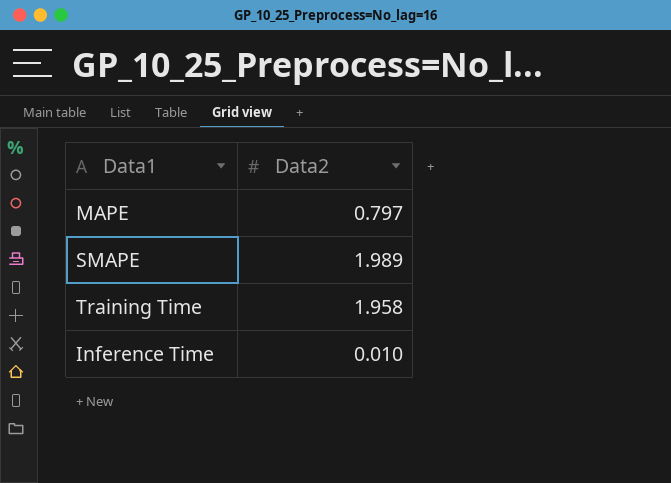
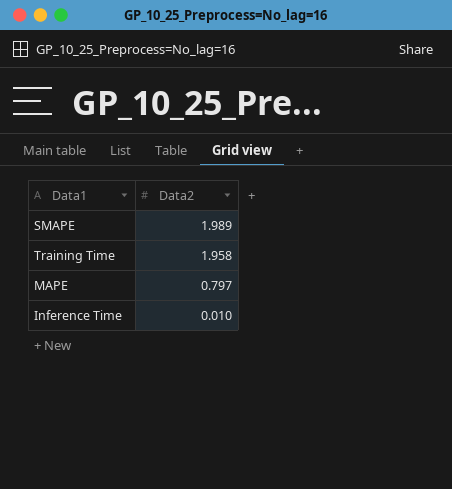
row order: none -> Data2 descending

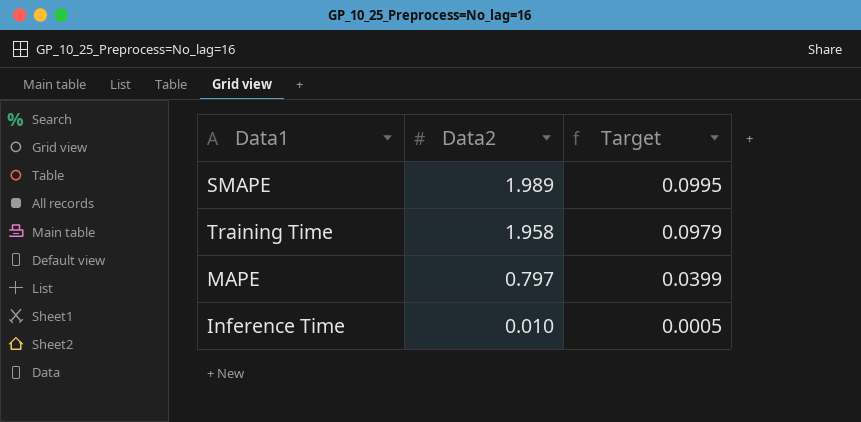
column Target | formula: none -> [Data2] * 0.05

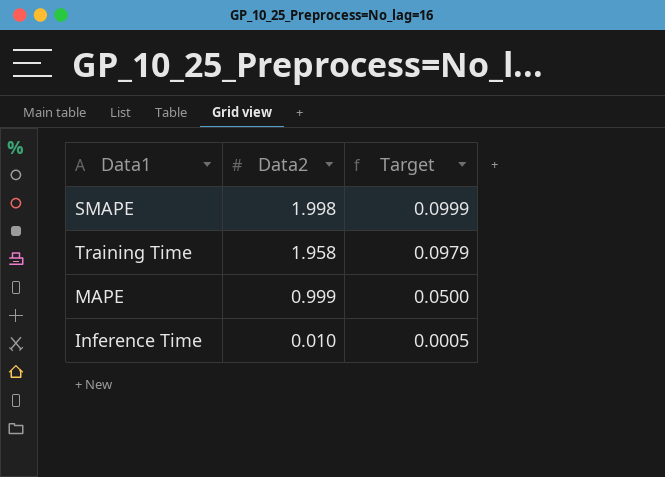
SMAPE | Data2: 1.989 -> 1.998
SMAPE | Target: 0.0995 -> 0.0999
MAPE | Data2: 0.797 -> 0.999
MAPE | Target: 0.0399 -> 0.0500

